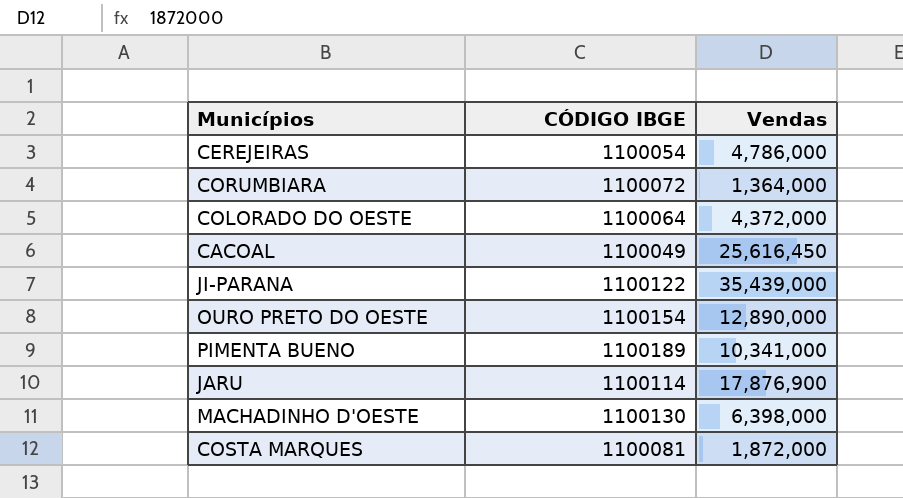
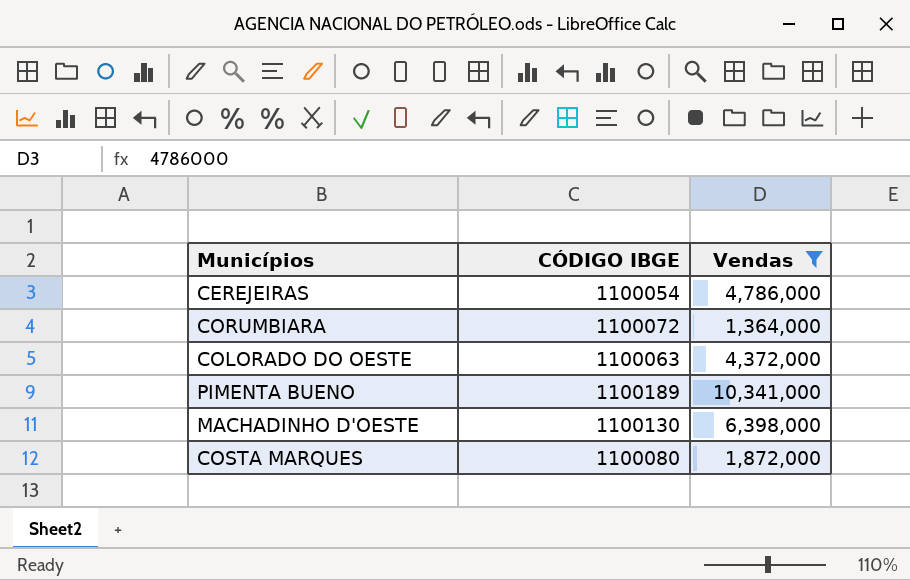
filter: none -> Vendas <= 10,341,000
COLORADO DO OESTE | CÓDIGO IBGE: 1100064 -> 1100063
COSTA MARQUES | CÓDIGO IBGE: 1100081 -> 1100080

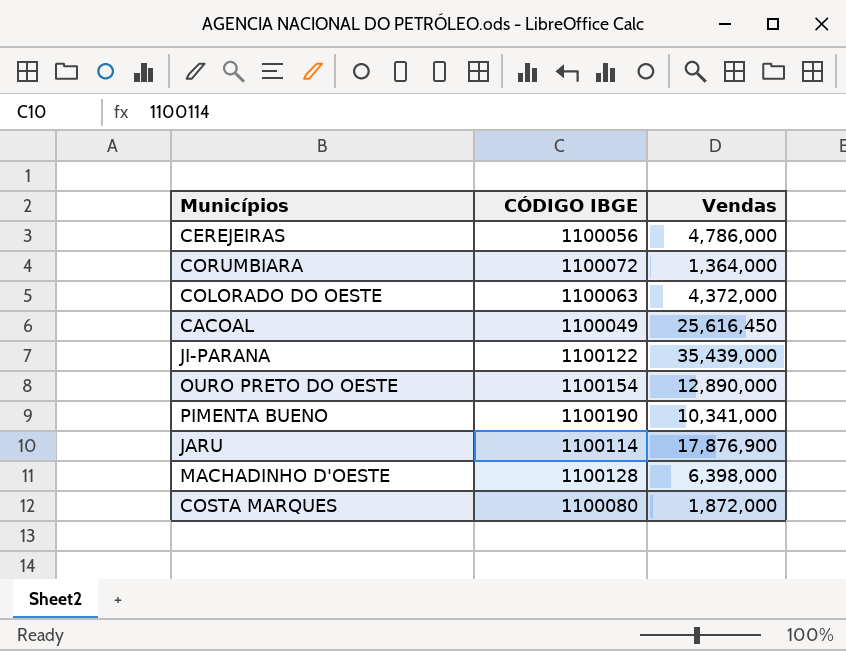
filter: Vendas <= 10,341,000 -> none
CEREJEIRAS | CÓDIGO IBGE: 1100054 -> 1100056
PIMENTA BUENO | CÓDIGO IBGE: 1100189 -> 1100190
MACHADINHO D'OESTE | CÓDIGO IBGE: 1100130 -> 1100128

